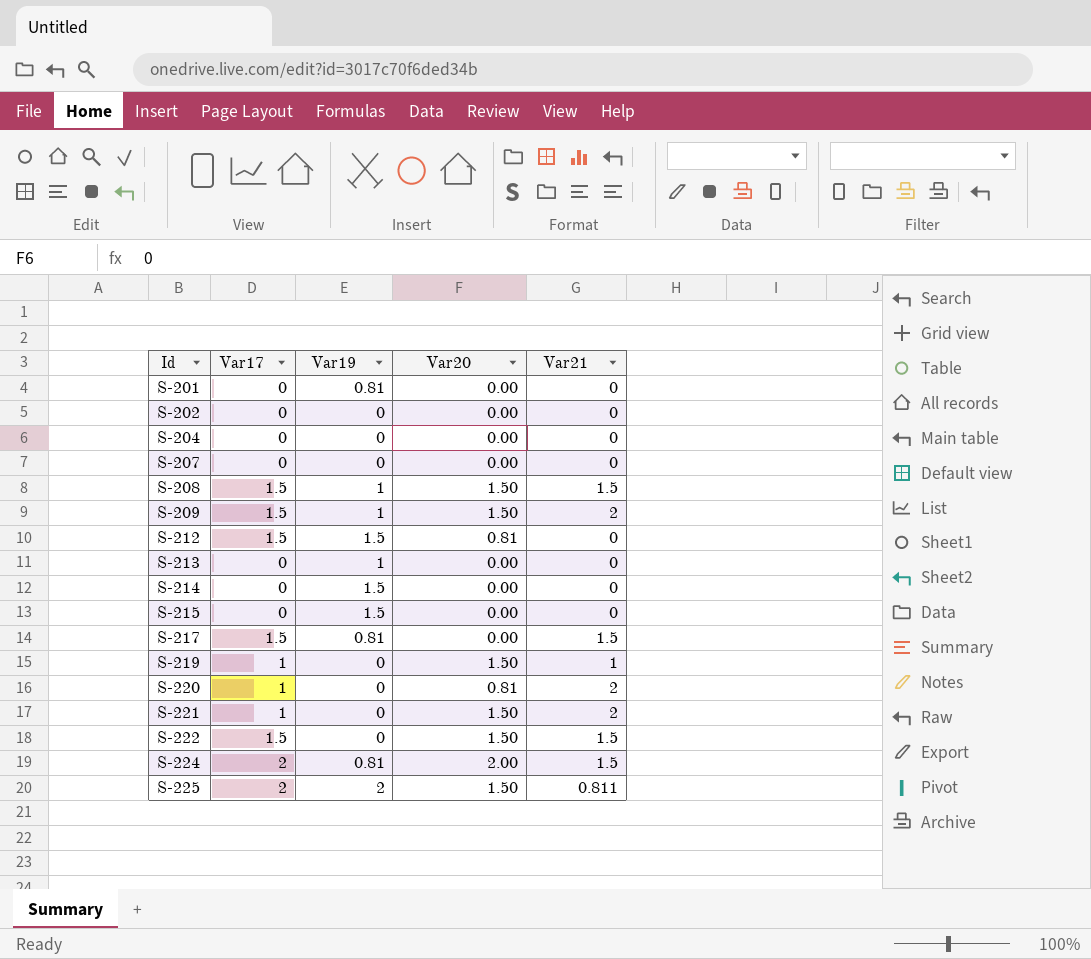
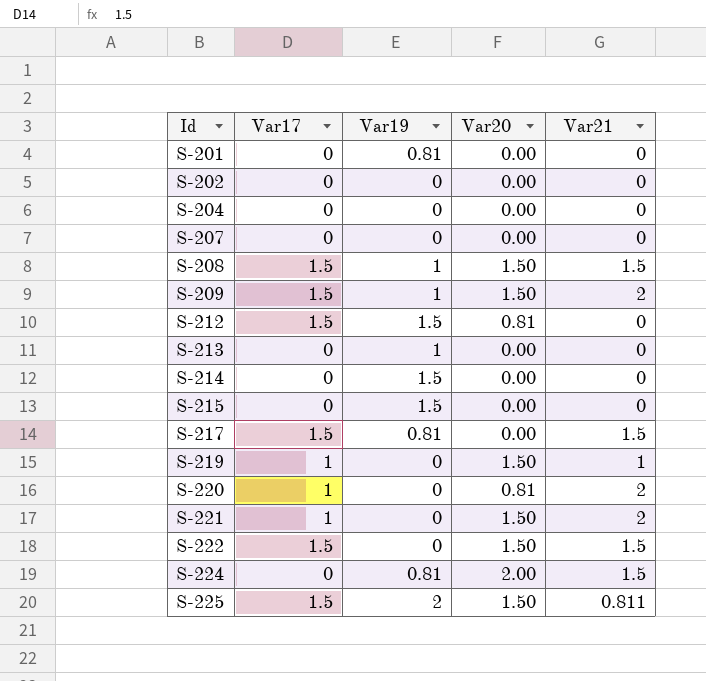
S-224 | Var17: 2 -> 0
S-225 | Var17: 2 -> 1.5

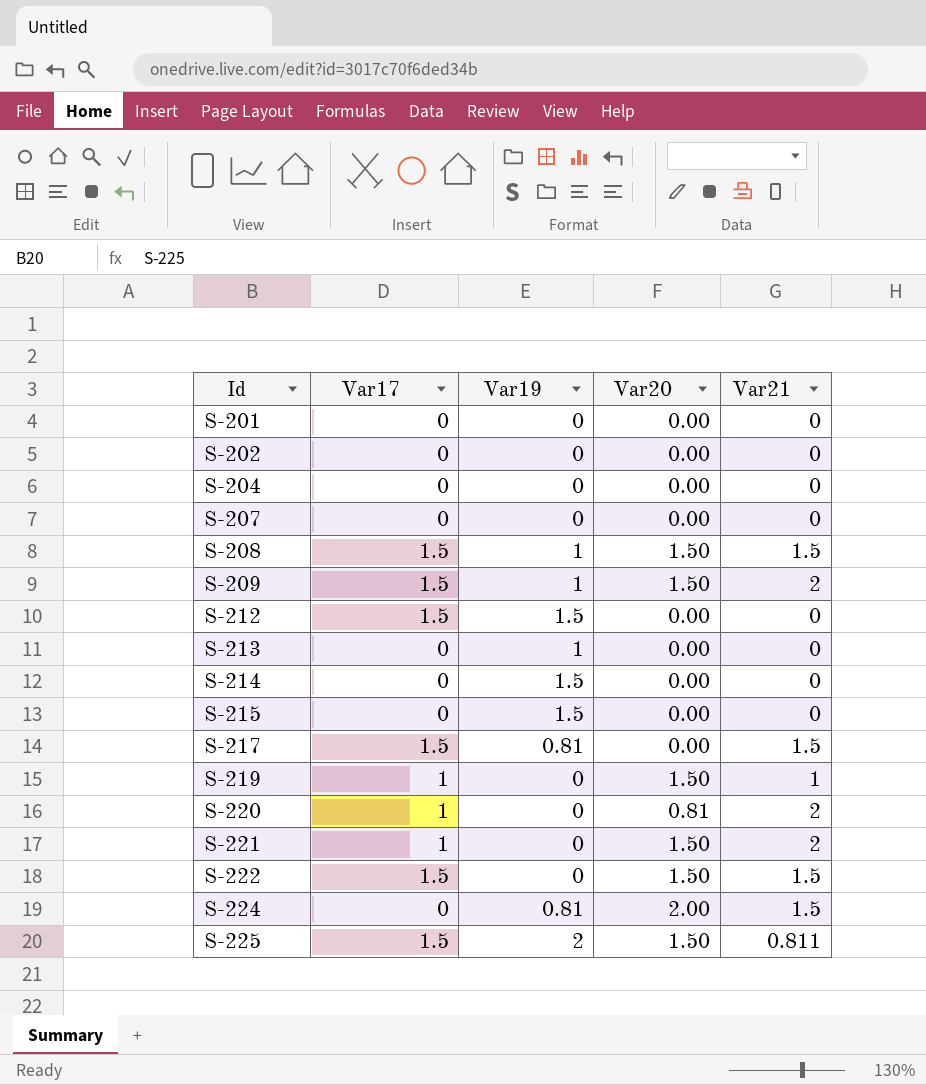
S-201 | Var19: 0.81 -> 0
S-212 | Var20: 0.81 -> 0.00

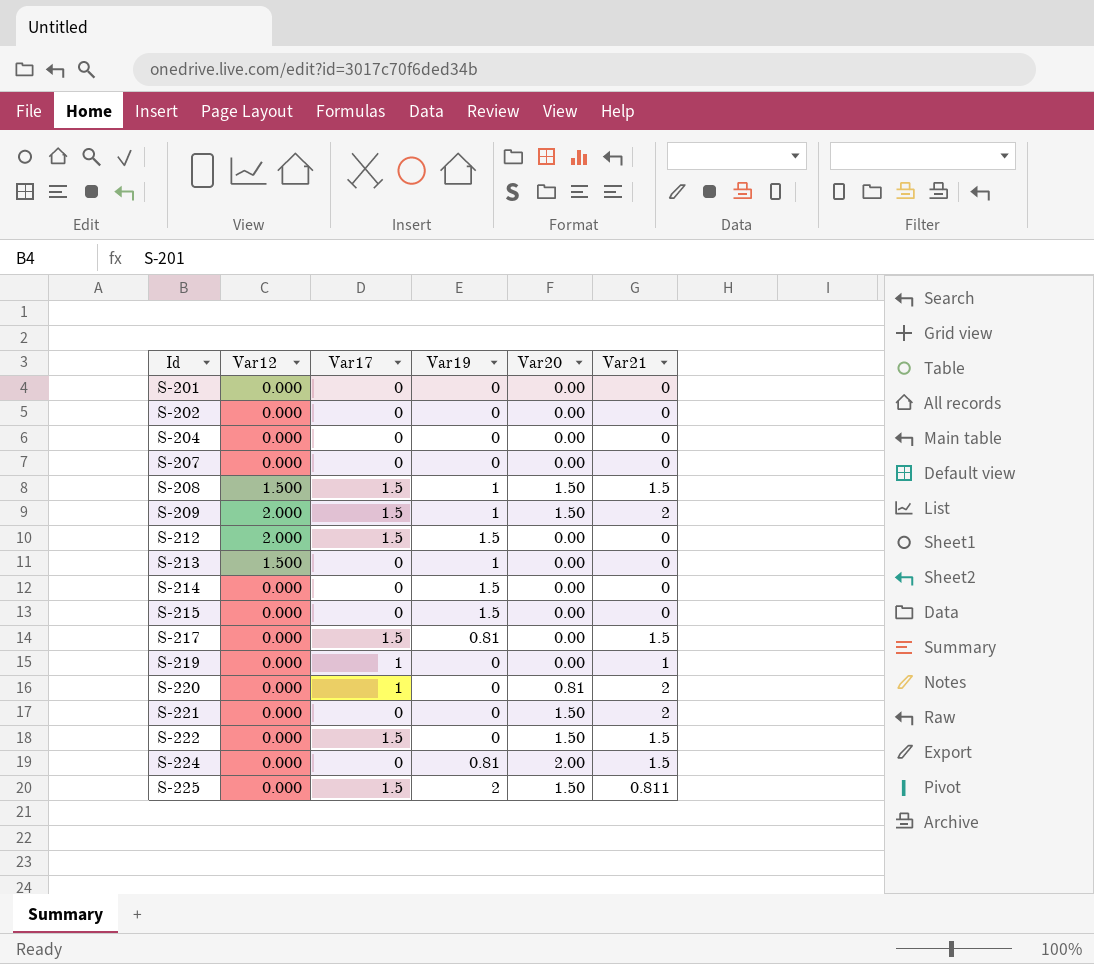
column Var12 | position: none -> 2
S-219 | Var20: 1.50 -> 0.00
S-221 | Var17: 1 -> 0

